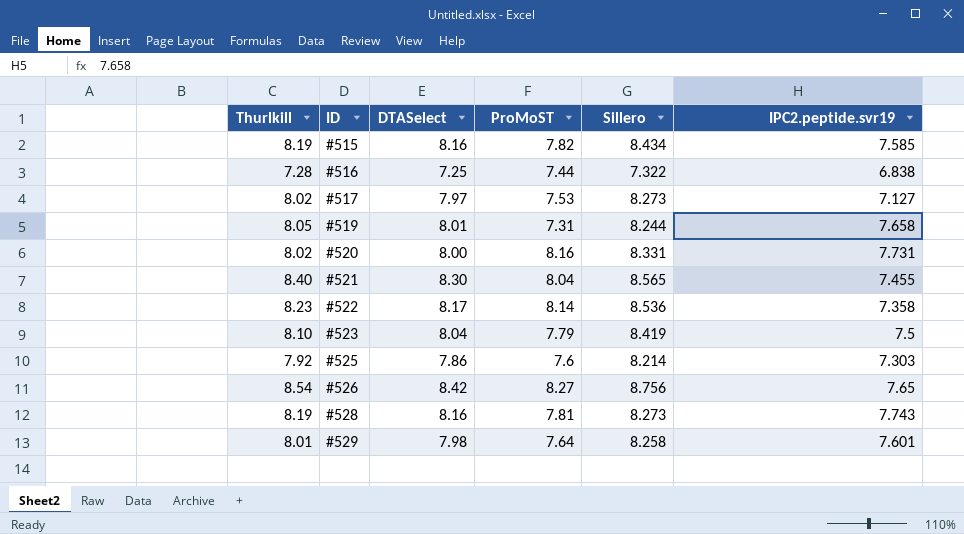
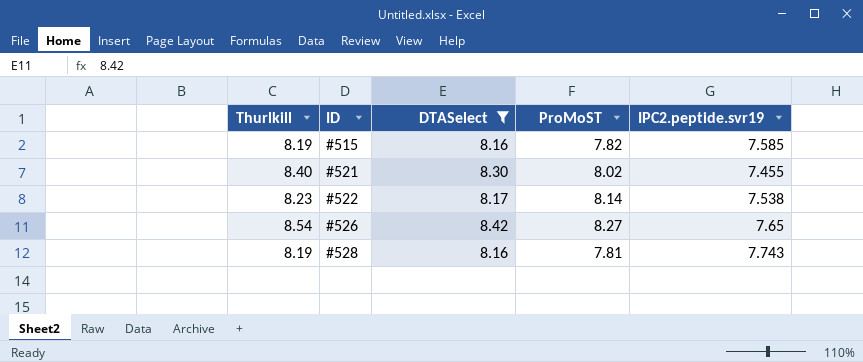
filter: none -> DTASelect >= 8.16
column Sillero | position: 5 -> none
#521 | ProMoST: 8.04 -> 8.02
#522 | IPC2.peptide.svr19: 7.358 -> 7.538

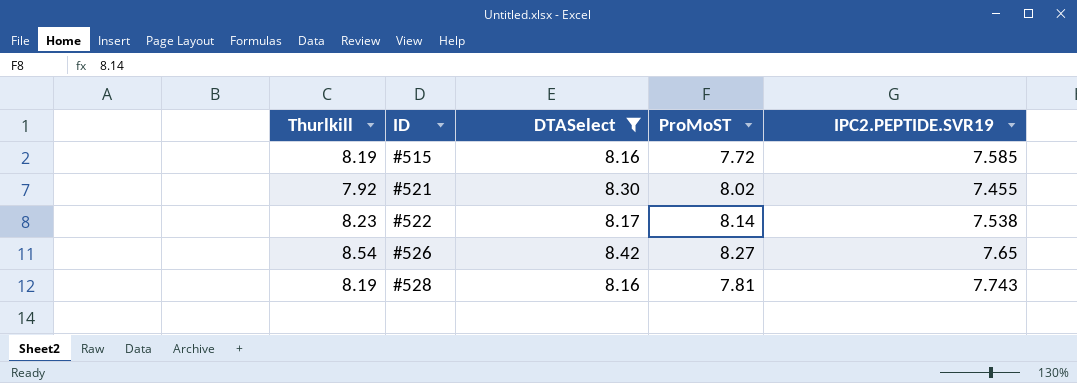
column name: IPC2.peptide.svr19 -> IPC2.PEPTIDE.SVR19
#515 | ProMoST: 7.82 -> 7.72
#521 | Thurlkill: 8.40 -> 7.92

